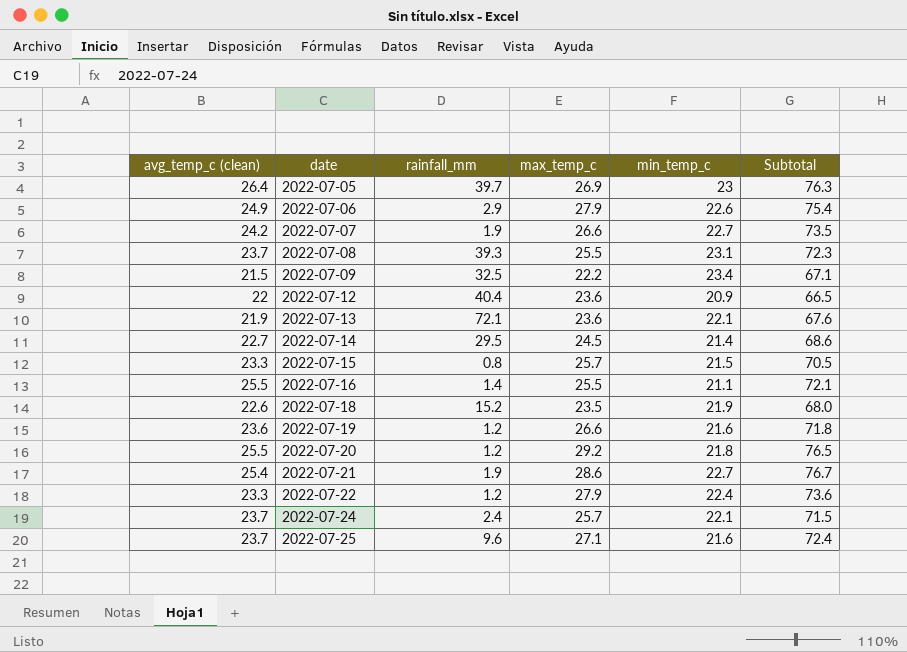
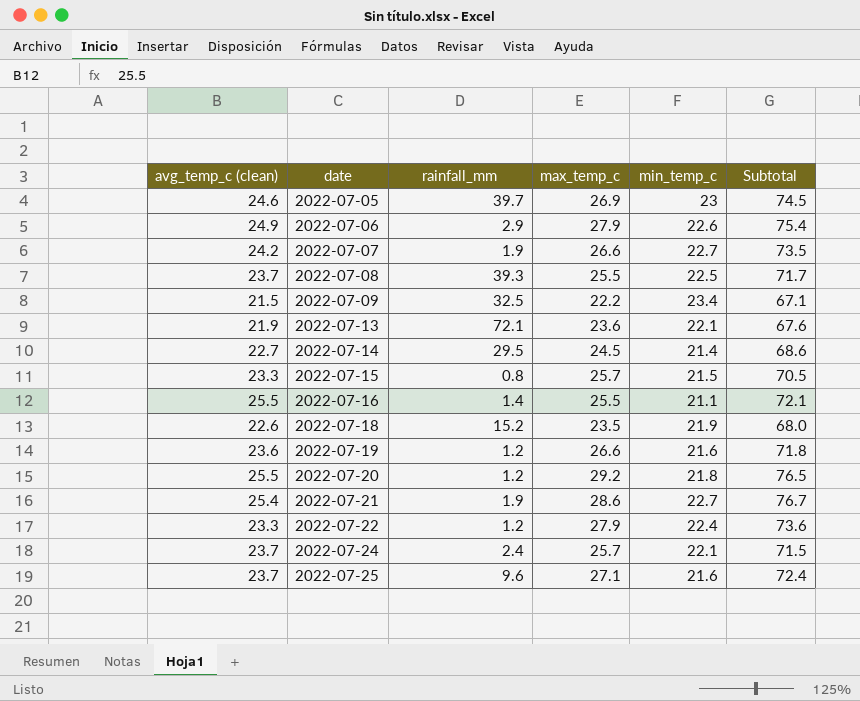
row 2022-07-12: 22 | 40.4 | 23.6 | 20.9 | 66.5 -> none
2022-07-05 | avg_temp_c (clean): 26.4 -> 24.6
2022-07-05 | Subtotal: 76.3 -> 74.5
2022-07-08 | min_temp_c: 23.1 -> 22.5
2022-07-08 | Subtotal: 72.3 -> 71.7

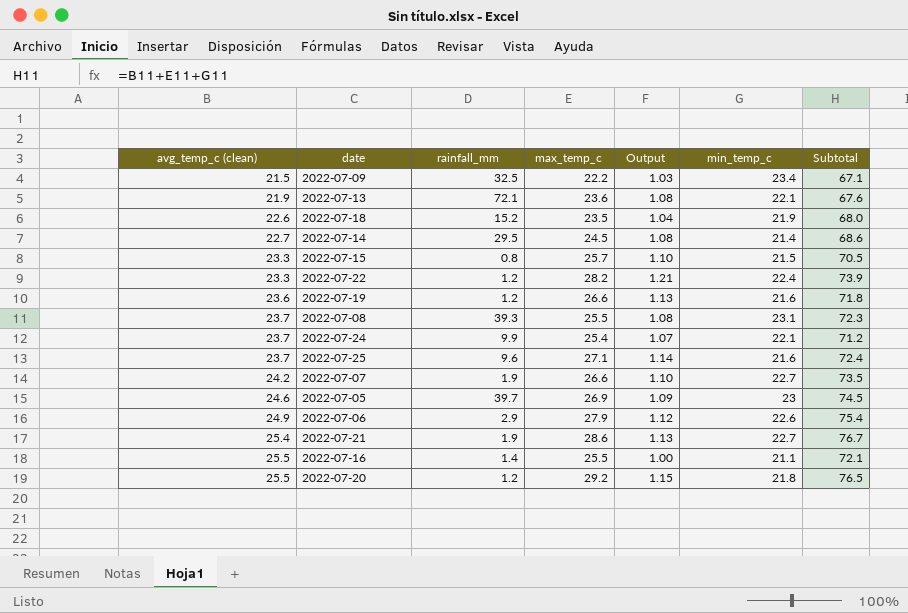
row order: date ascending -> avg_temp_c (clean) ascending
column Output | formula: none -> [max_temp_c] / [avg_temp_c (clean)]
2022-07-22 | max_temp_c: 27.9 -> 28.2
2022-07-22 | Subtotal: 73.6 -> 73.9
2022-07-08 | min_temp_c: 22.5 -> 23.1
2022-07-08 | Subtotal: 71.7 -> 72.3
2022-07-24 | rainfall_mm: 2.4 -> 9.9
2022-07-24 | max_temp_c: 25.7 -> 25.4
2022-07-24 | Subtotal: 71.5 -> 71.2

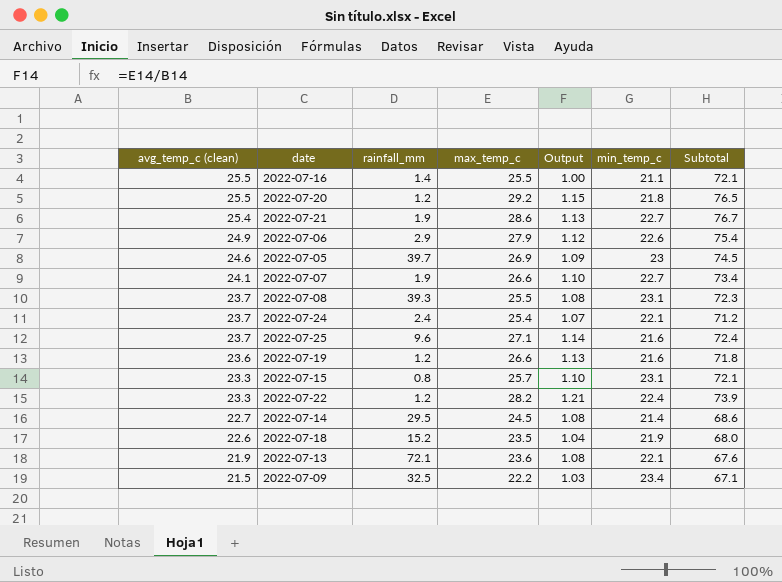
row order: avg_temp_c (clean) ascending -> avg_temp_c (clean) descending
2022-07-07 | avg_temp_c (clean): 24.2 -> 24.1
2022-07-07 | Subtotal: 73.5 -> 73.4
2022-07-24 | rainfall_mm: 9.9 -> 2.4
2022-07-15 | min_temp_c: 21.5 -> 23.1
2022-07-15 | Subtotal: 70.5 -> 72.1

